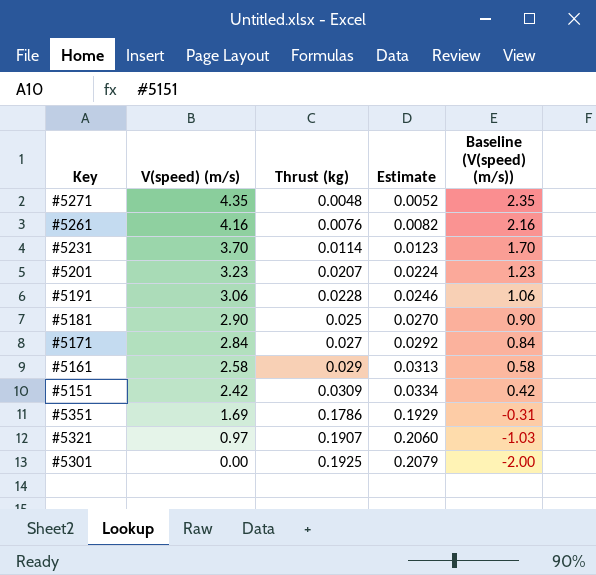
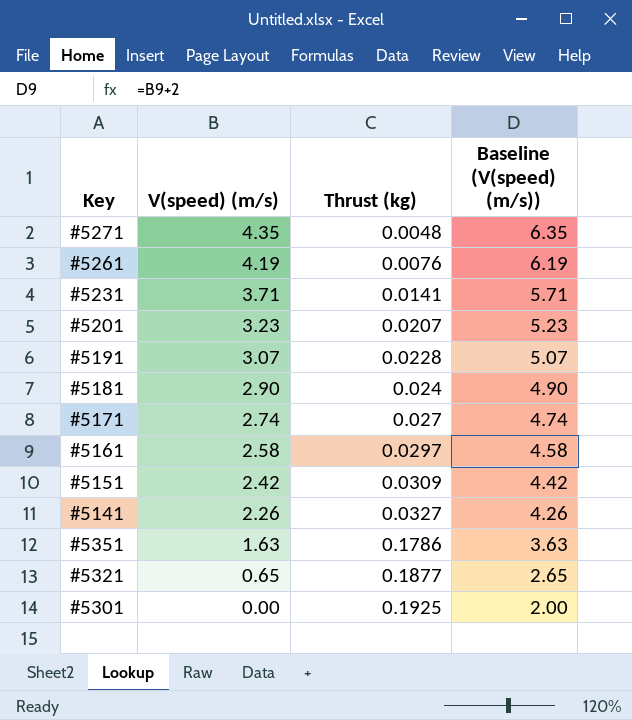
column Estimate | formula: [Thrust (kg)] * 1.08 -> none
column Baseline (V(speed) (m/s)) | formula: [V(speed) (m/s)] - 2 -> [V(speed) (m/s)] + 2
#5261 | V(speed) (m/s): 4.16 -> 4.19
#5231 | V(speed) (m/s): 3.70 -> 3.71
#5231 | Thrust (kg): 0.0114 -> 0.0141
#5191 | V(speed) (m/s): 3.06 -> 3.07
#5181 | Thrust (kg): 0.025 -> 0.024
#5171 | V(speed) (m/s): 2.84 -> 2.74
#5161 | Thrust (kg): 0.029 -> 0.0297
row #5141: none -> 2.26 | 0.0327 | 4.26
#5351 | V(speed) (m/s): 1.69 -> 1.63
#5321 | V(speed) (m/s): 0.97 -> 0.65
#5321 | Thrust (kg): 0.1907 -> 0.1877

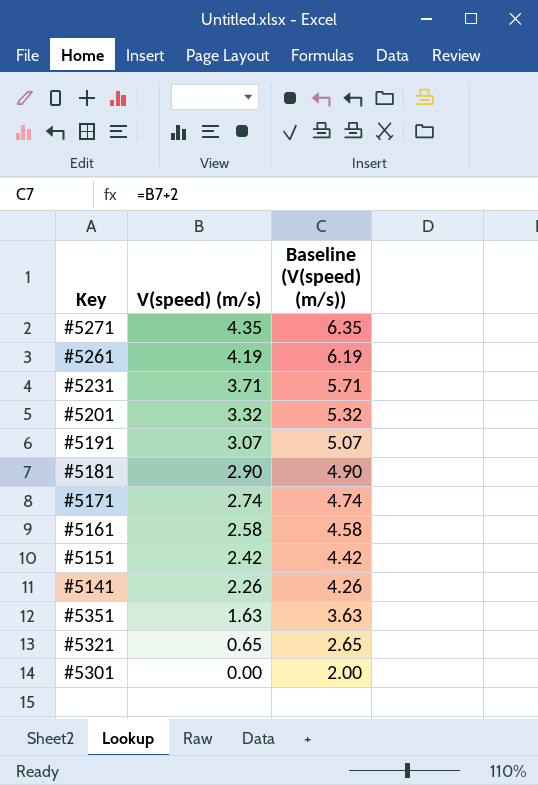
column Thrust (kg) | position: 3 -> none
#5201 | V(speed) (m/s): 3.23 -> 3.32
#5201 | Baseline (V(speed) (m/s)): 5.23 -> 5.32

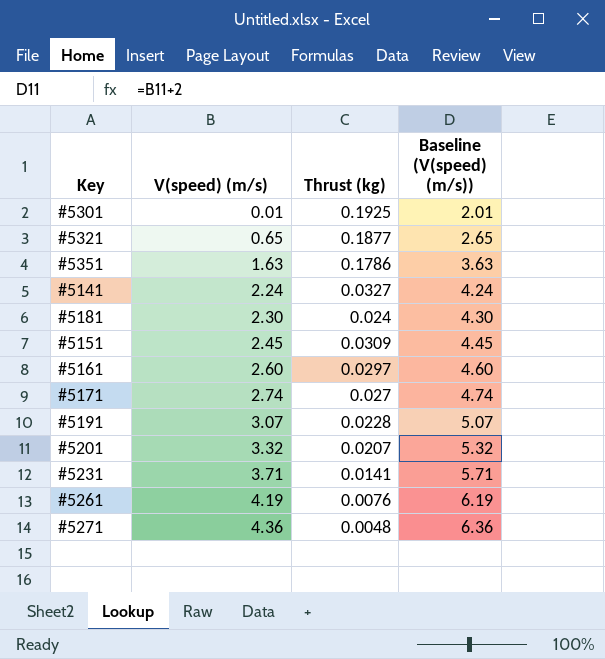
row order: V(speed) (m/s) descending -> V(speed) (m/s) ascending
column Thrust (kg) | position: none -> 3
#5301 | V(speed) (m/s): 0.00 -> 0.01
#5301 | Baseline (V(speed) (m/s)): 2.00 -> 2.01
#5141 | V(speed) (m/s): 2.26 -> 2.24
#5141 | Baseline (V(speed) (m/s)): 4.26 -> 4.24
#5181 | V(speed) (m/s): 2.90 -> 2.30
#5181 | Baseline (V(speed) (m/s)): 4.90 -> 4.30
#5151 | V(speed) (m/s): 2.42 -> 2.45
#5151 | Baseline (V(speed) (m/s)): 4.42 -> 4.45
#5161 | V(speed) (m/s): 2.58 -> 2.60
#5161 | Baseline (V(speed) (m/s)): 4.58 -> 4.60
#5271 | V(speed) (m/s): 4.35 -> 4.36
#5271 | Baseline (V(speed) (m/s)): 6.35 -> 6.36

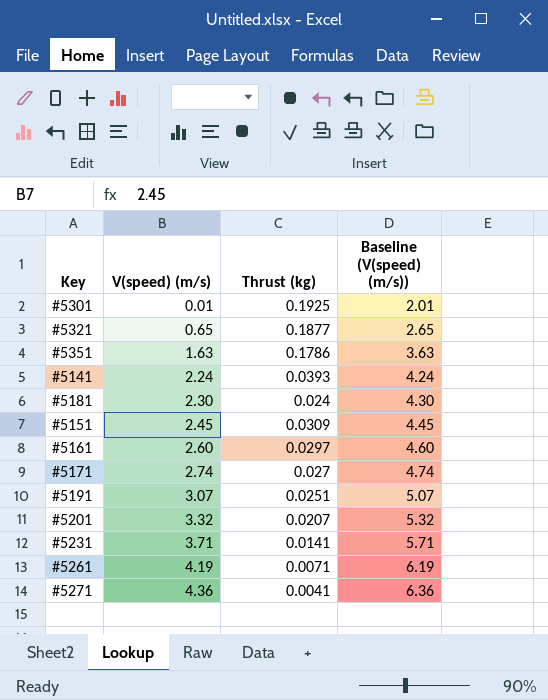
#5141 | Thrust (kg): 0.0327 -> 0.0393
#5191 | Thrust (kg): 0.0228 -> 0.0251
#5261 | Thrust (kg): 0.0076 -> 0.0071
#5271 | Thrust (kg): 0.0048 -> 0.0041

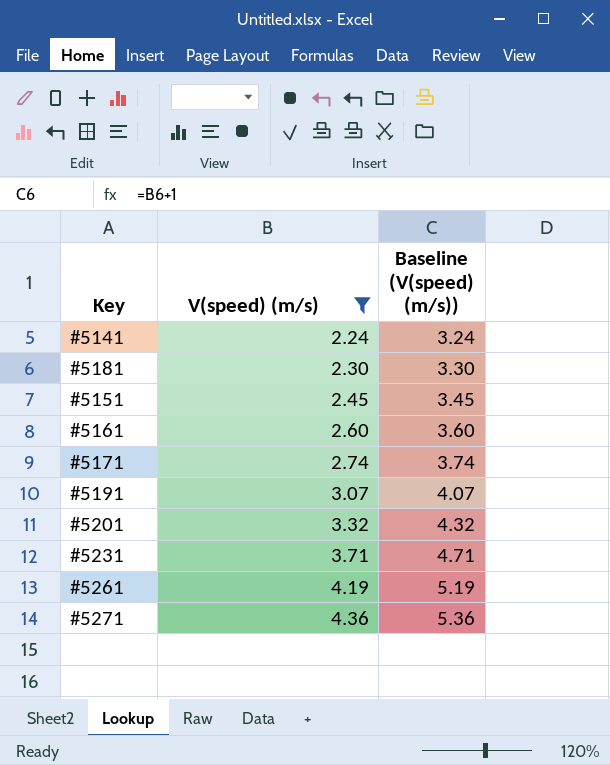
filter: none -> V(speed) (m/s) >= 2.24
column Thrust (kg) | position: 3 -> none
column Baseline (V(speed) (m/s)) | formula: [V(speed) (m/s)] + 2 -> [V(speed) (m/s)] + 1

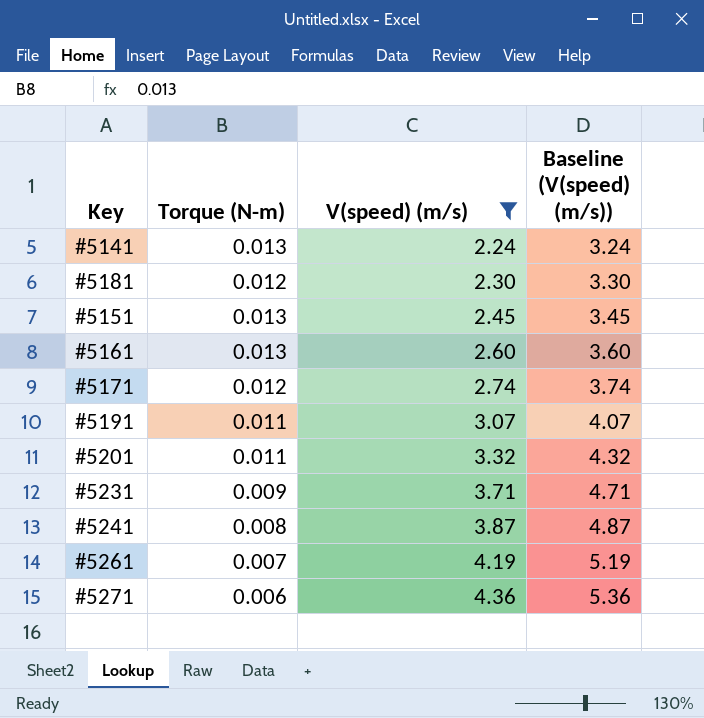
column Torque (N-m) | position: none -> 2
row #5241: none -> 0.008 | 3.87 | 4.87

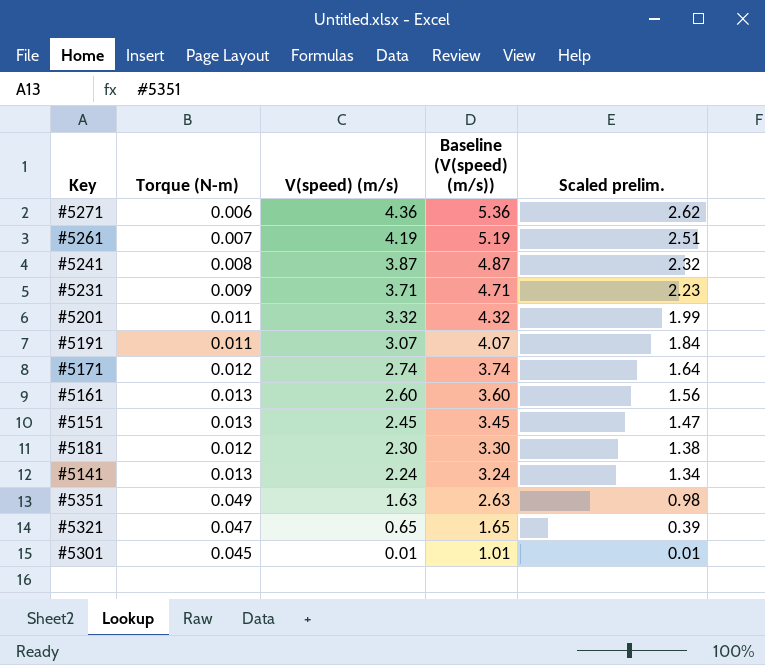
filter: V(speed) (m/s) >= 2.24 -> none
row order: V(speed) (m/s) ascending -> V(speed) (m/s) descending
column Scaled prelim. | formula: none -> [V(speed) (m/s)] * 0.6

